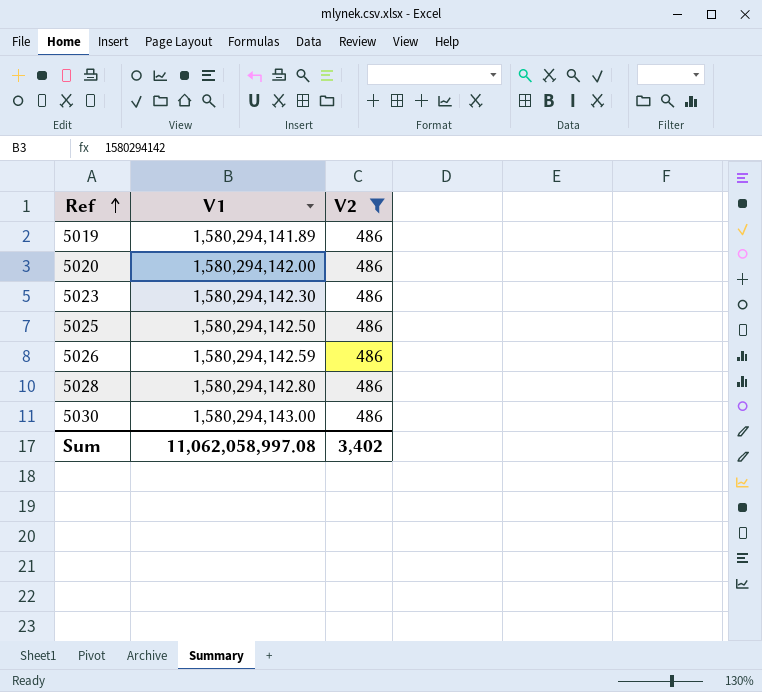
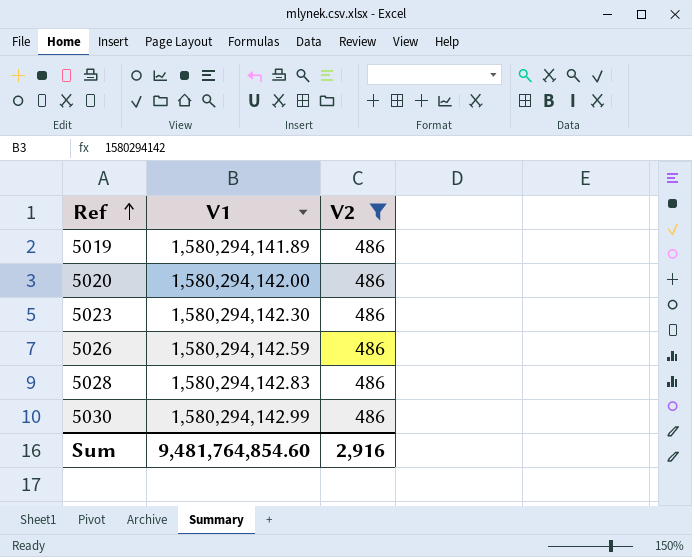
row 5025: 1,580,294,142.50 | 486 -> none
5028 | V1: 1,580,294,142.80 -> 1,580,294,142.83
5030 | V1: 1,580,294,143.00 -> 1,580,294,142.99
Sum | V1: 11,062,058,997.08 -> 9,481,764,854.60
Sum | V2: 3,402 -> 2,916

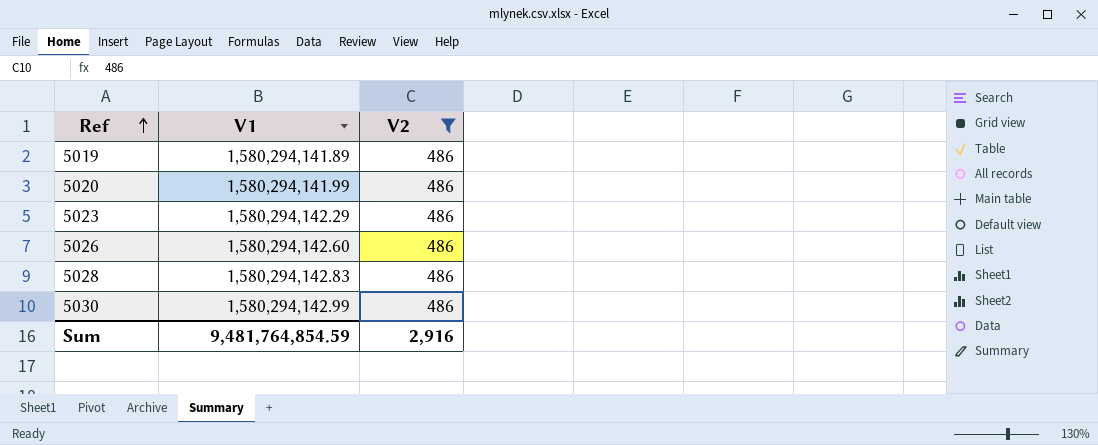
5020 | V1: 1,580,294,142.00 -> 1,580,294,141.99
5023 | V1: 1,580,294,142.30 -> 1,580,294,142.29
5026 | V1: 1,580,294,142.59 -> 1,580,294,142.60
Sum | V1: 9,481,764,854.60 -> 9,481,764,854.59

